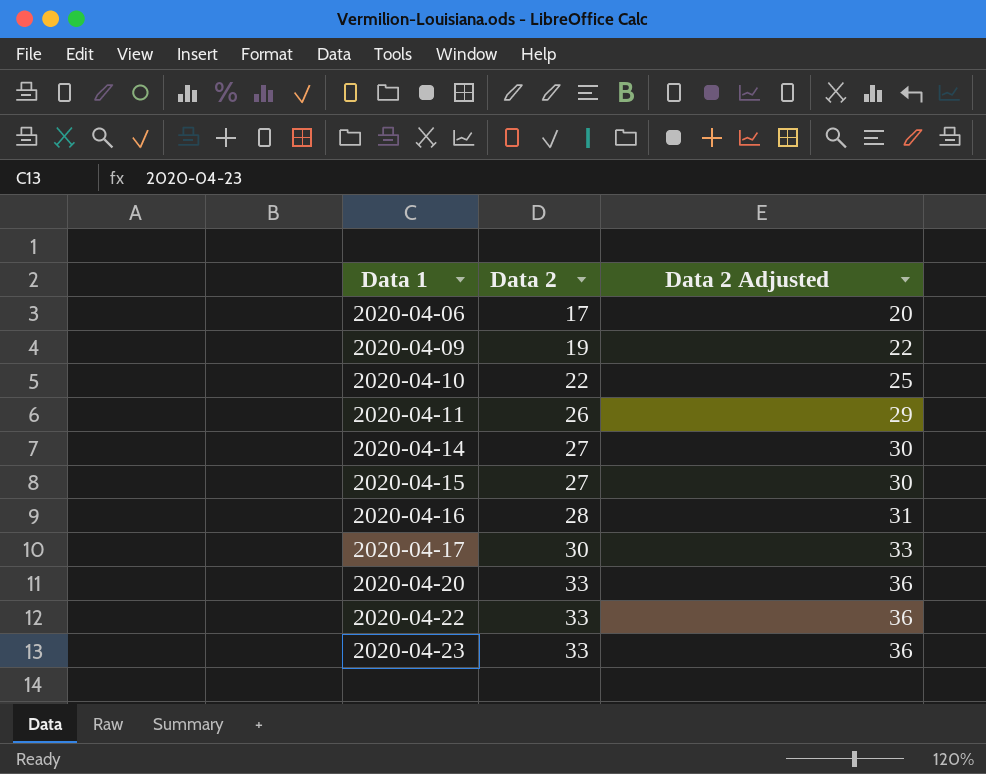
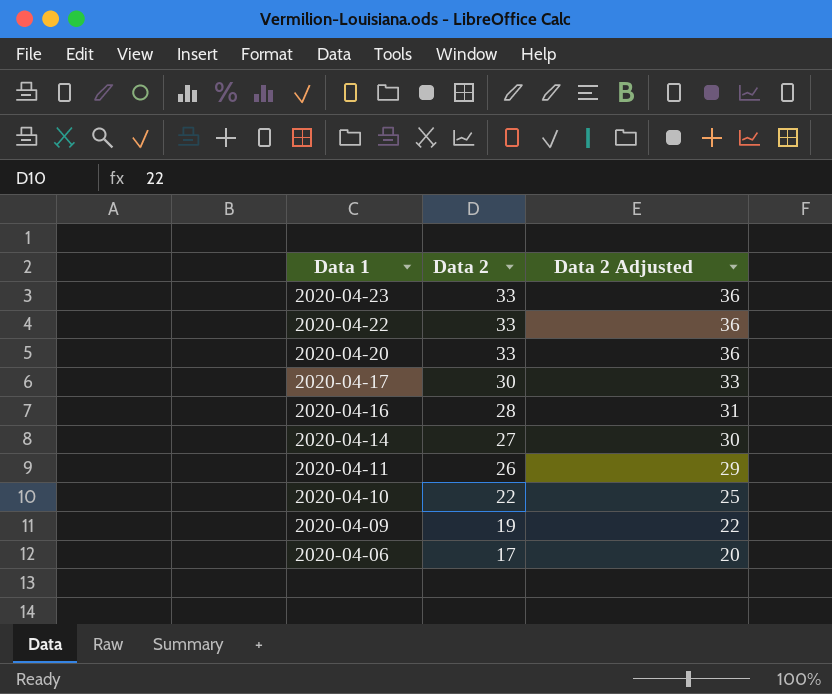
row order: Data 1 ascending -> Data 1 descending
row 2020-04-15: 27 | 30 -> none

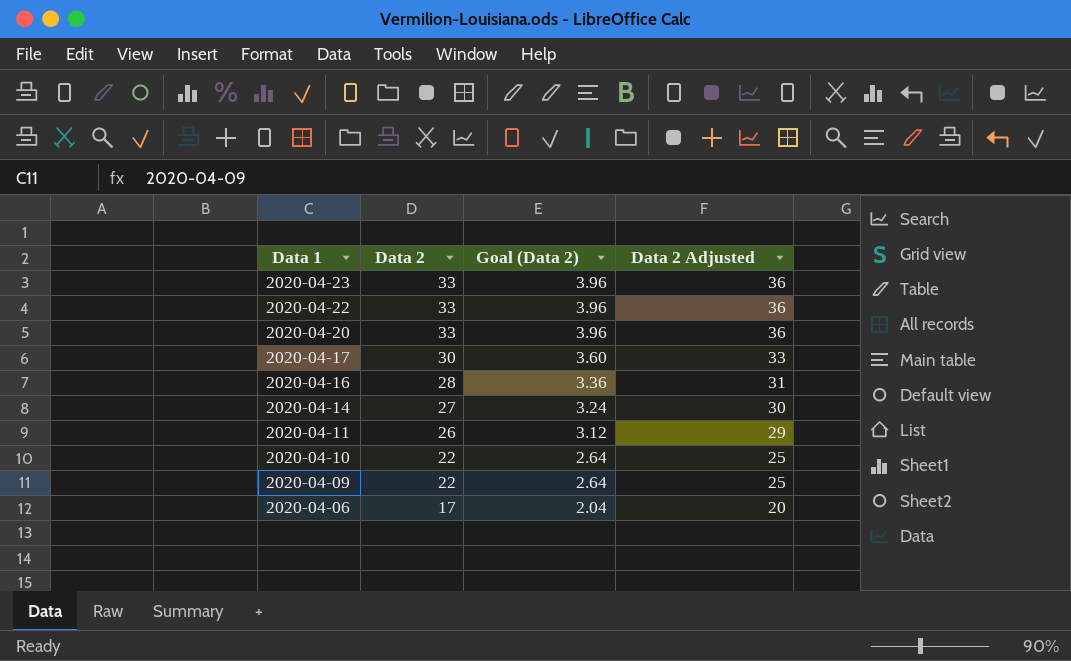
column Goal (Data 2) | formula: none -> [Data 2] * 0.12
2020-04-09 | Data 2: 19 -> 22
2020-04-09 | Data 2 Adjusted: 22 -> 25

